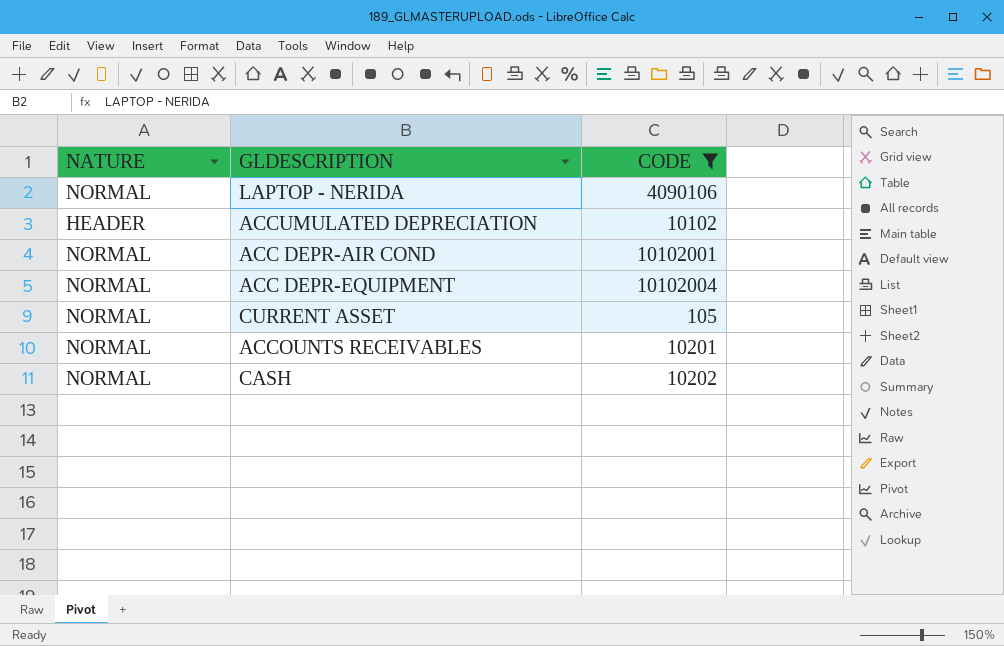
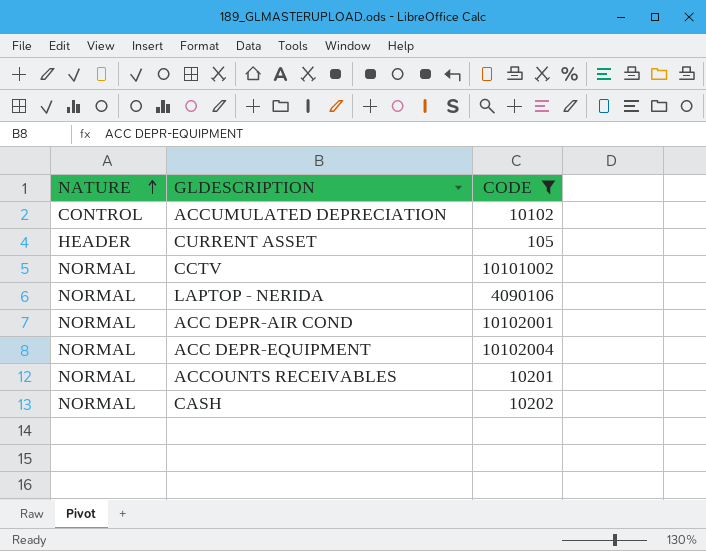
row order: none -> NATURE ascending
ACCUMULATED DEPRECIATION | NATURE: HEADER -> CONTROL
CURRENT ASSET | NATURE: NORMAL -> HEADER
row CCTV: none -> NORMAL | 10101002

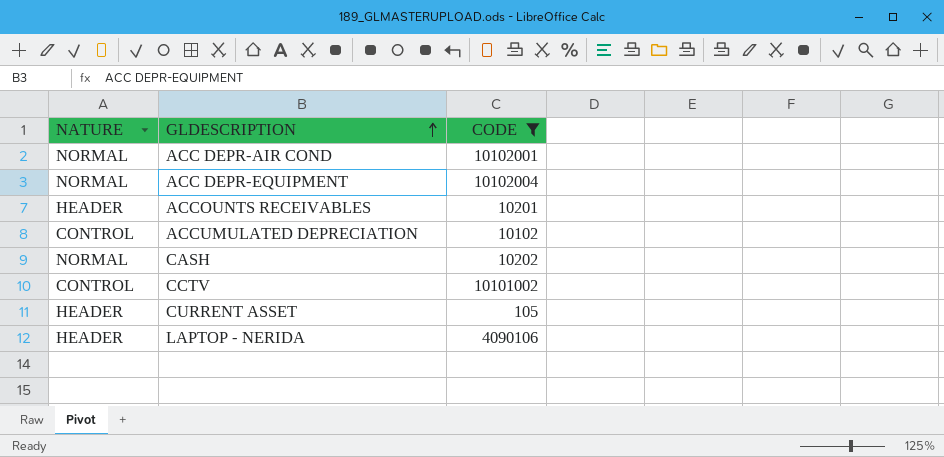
row order: NATURE ascending -> GLDESCRIPTION ascending
ACCOUNTS RECEIVABLES | NATURE: NORMAL -> HEADER
CCTV | NATURE: NORMAL -> CONTROL
LAPTOP - NERIDA | NATURE: NORMAL -> HEADER

